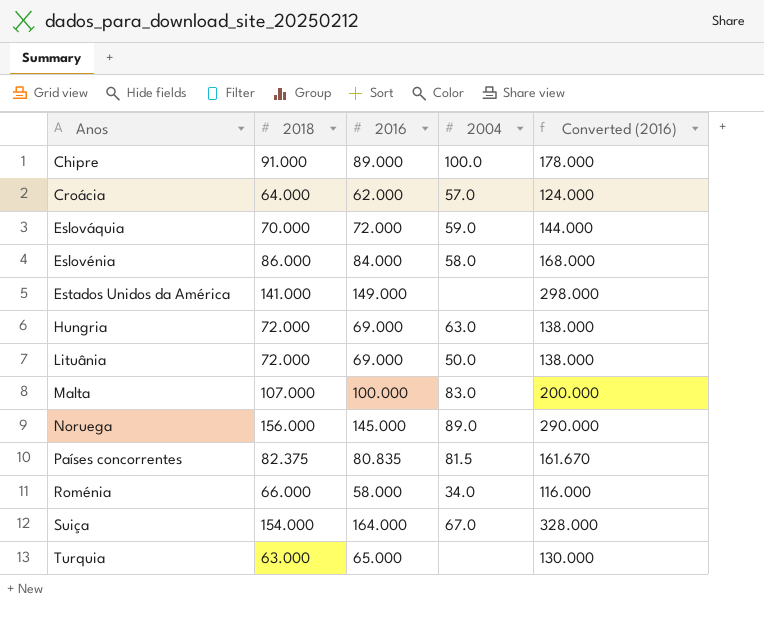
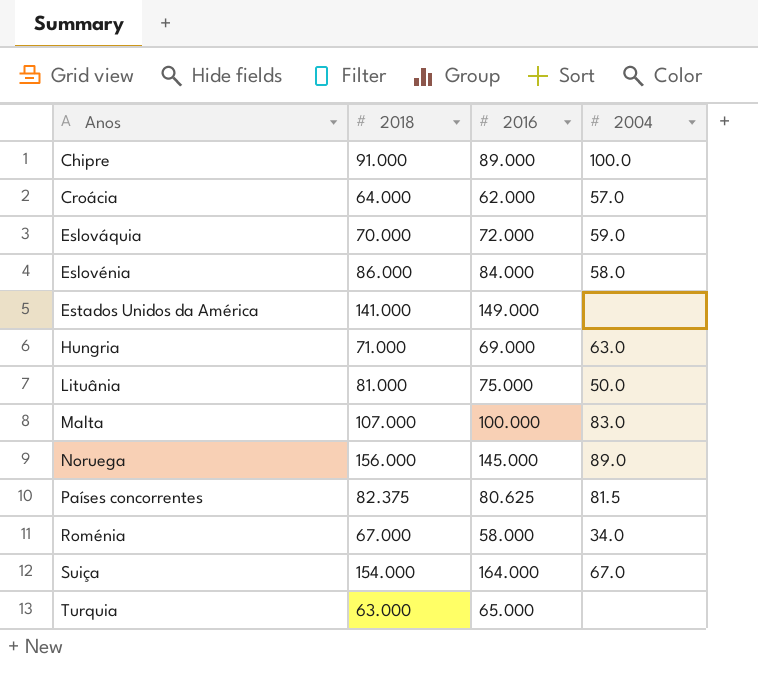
column Converted (2016) | formula: [2016] * 2 -> none
Hungria | 2018: 72.000 -> 71.000
Lituânia | 2018: 72.000 -> 81.000
Lituânia | 2016: 69.000 -> 75.000
Países concorrentes | 2016: 80.835 -> 80.625
Roménia | 2018: 66.000 -> 67.000

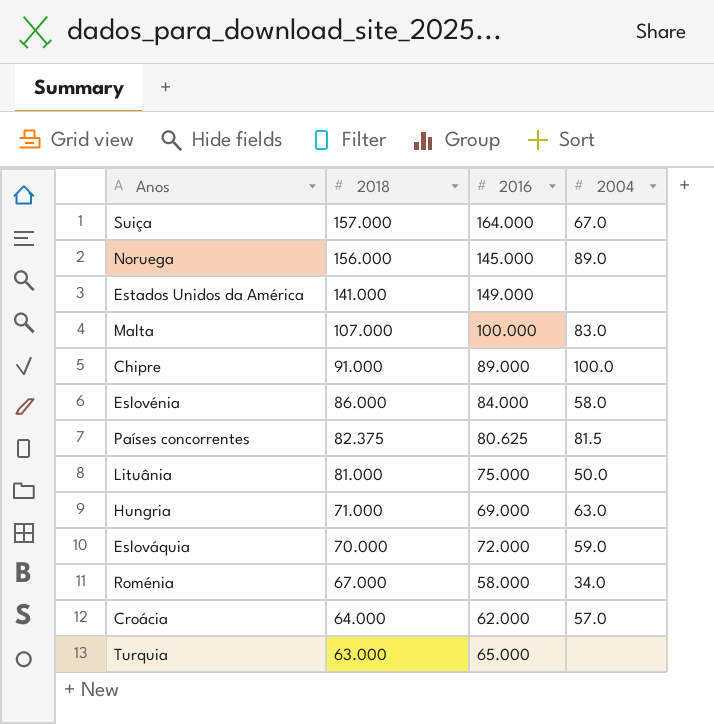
row order: Anos ascending -> 2018 descending
Suiça | 2018: 154.000 -> 157.000

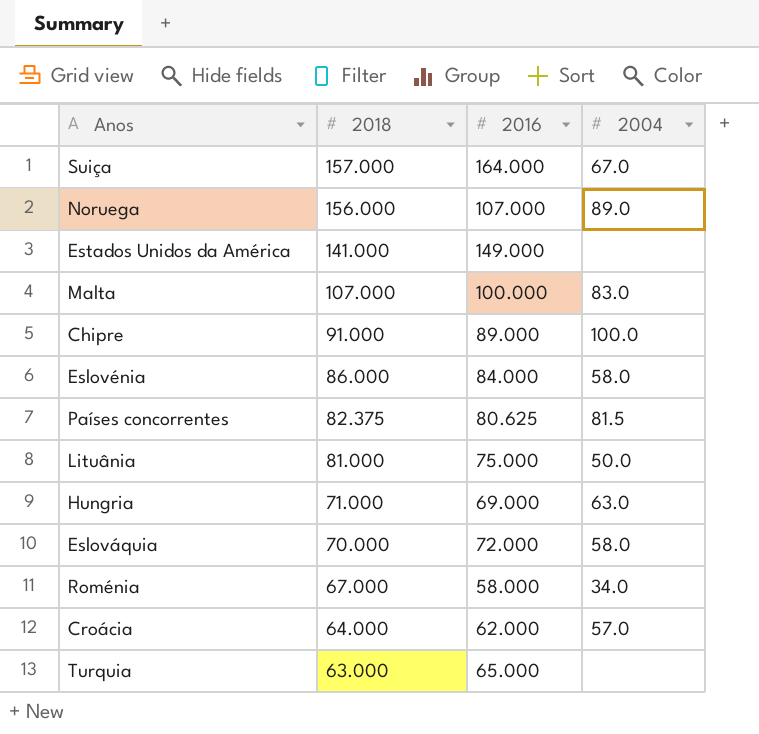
Noruega | 2016: 145.000 -> 107.000
Eslováquia | 2004: 59.0 -> 58.0

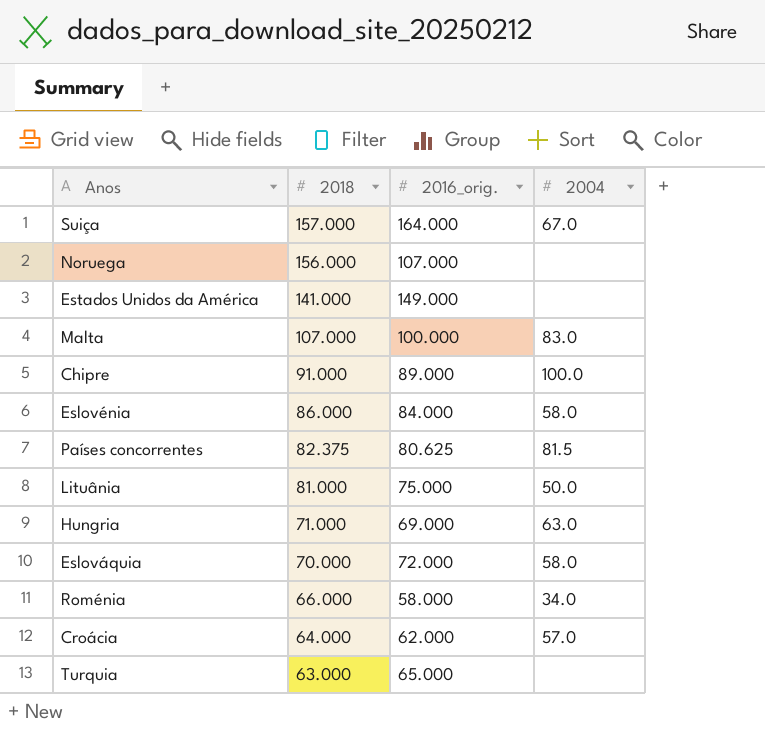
column name: 2016 -> 2016_orig.
Noruega | 2004: 89.0 -> none
Roménia | 2018: 67.000 -> 66.000

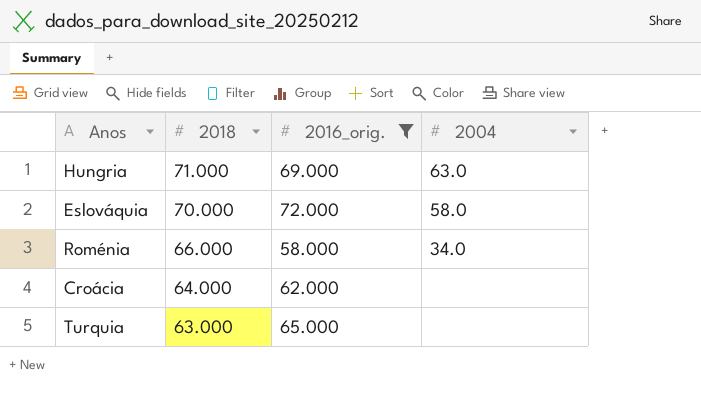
filter: none -> 2016_orig. <= 72.000
Croácia | 2004: 57.0 -> none

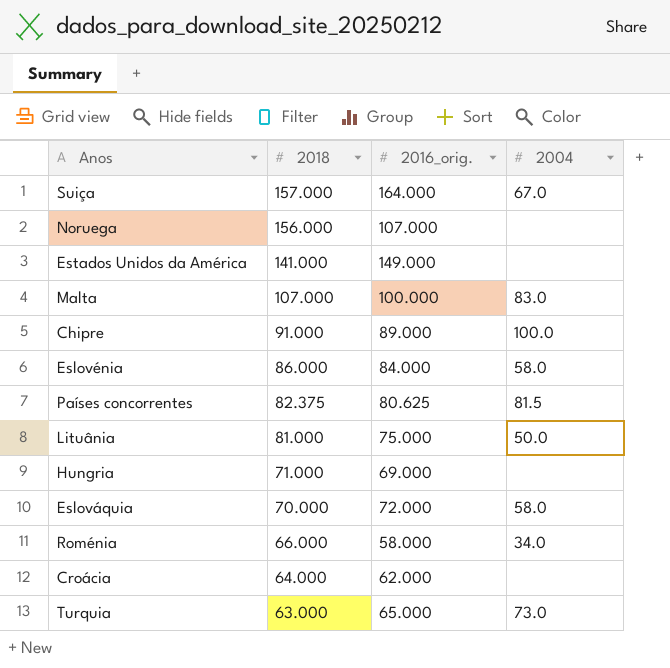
filter: 2016_orig. <= 72.000 -> none
Hungria | 2004: 63.0 -> none
Turquia | 2004: none -> 73.0

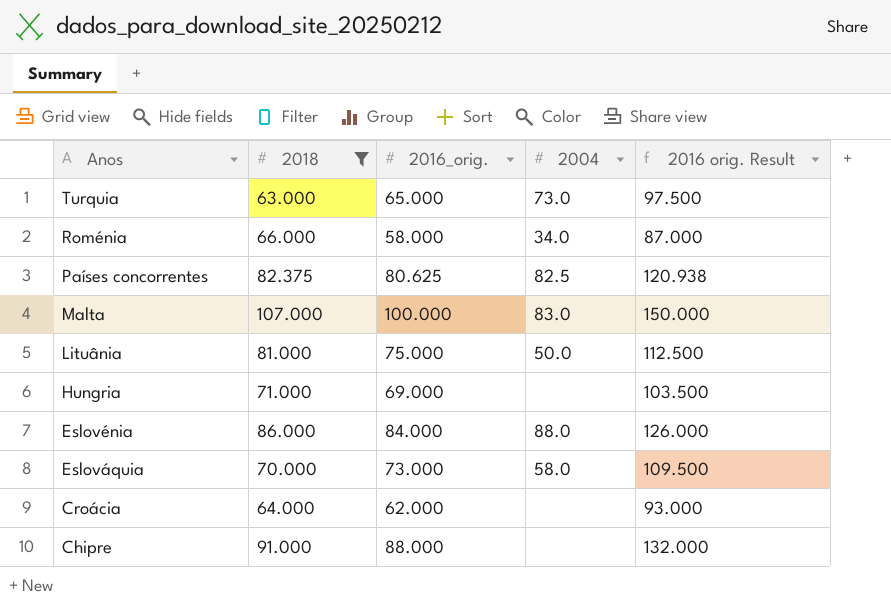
filter: none -> 2018 <= 107.000
row order: 2018 descending -> Anos descending
column 2016 orig. Result | formula: none -> [2016_orig.] * 1.5
Países concorrentes | 2004: 81.5 -> 82.5
Eslovénia | 2004: 58.0 -> 88.0
Eslováquia | 2016_orig.: 72.000 -> 73.000
Chipre | 2016_orig.: 89.000 -> 88.000
Chipre | 2004: 100.0 -> none

